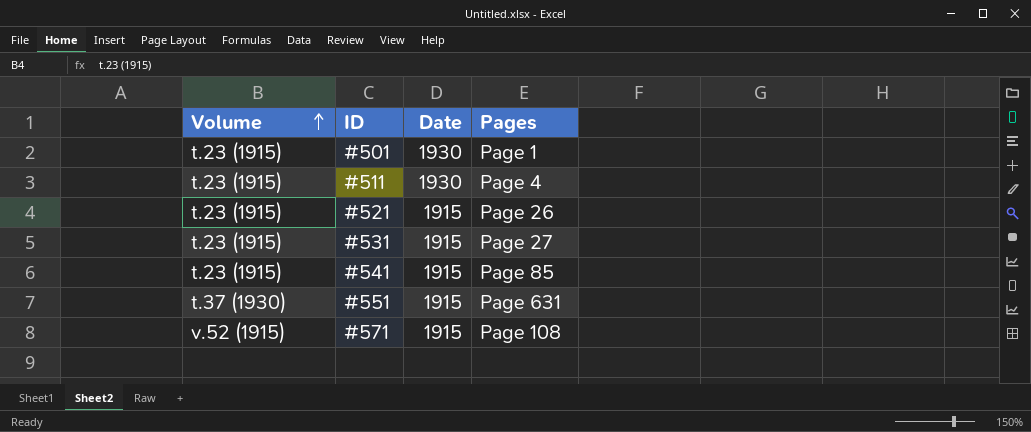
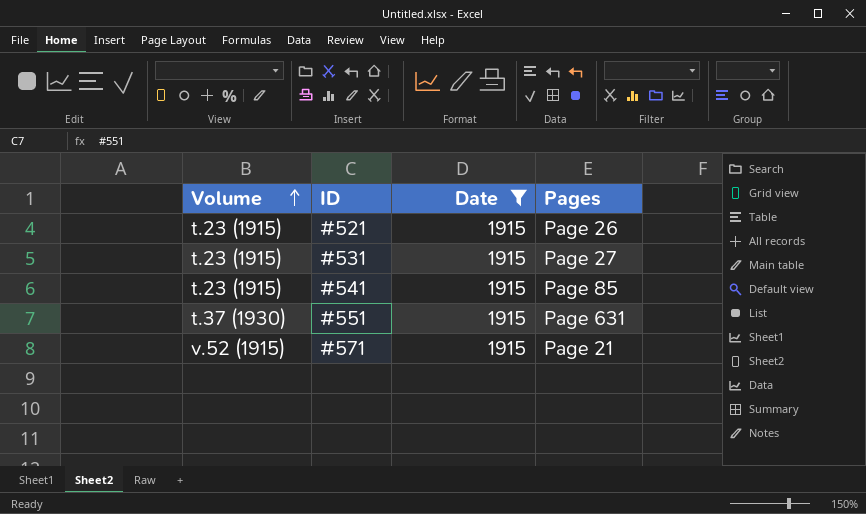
filter: none -> Date = 1915
#571 | Pages: Page 108 -> Page 21

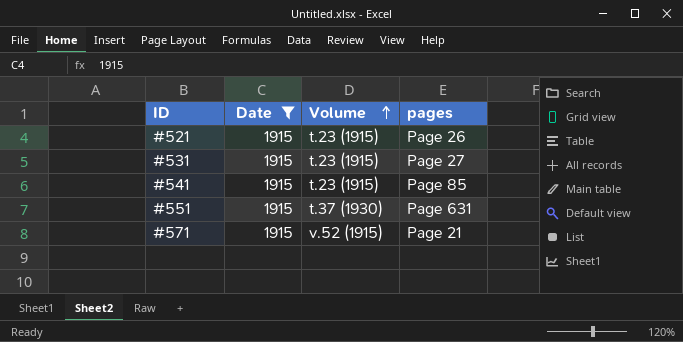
column Volume | position: 1 -> 3
column name: Pages -> pages

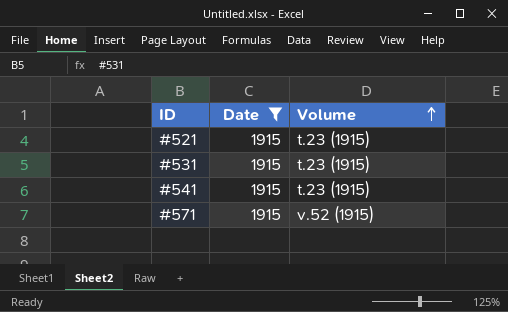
column pages | position: 4 -> none
row #551: 1915 | t.37 (1930) | Page 631 -> none

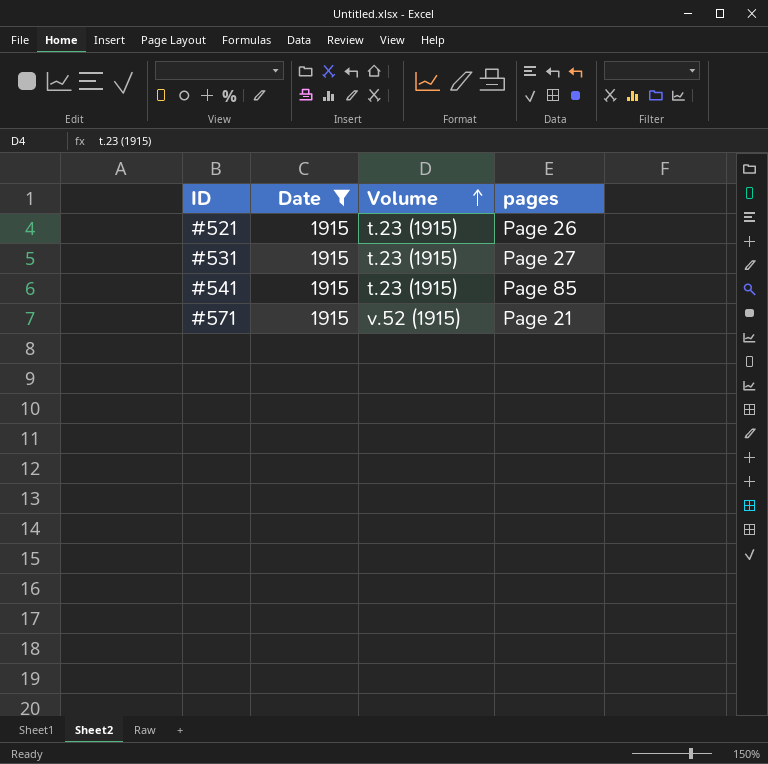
column pages | position: none -> 4

